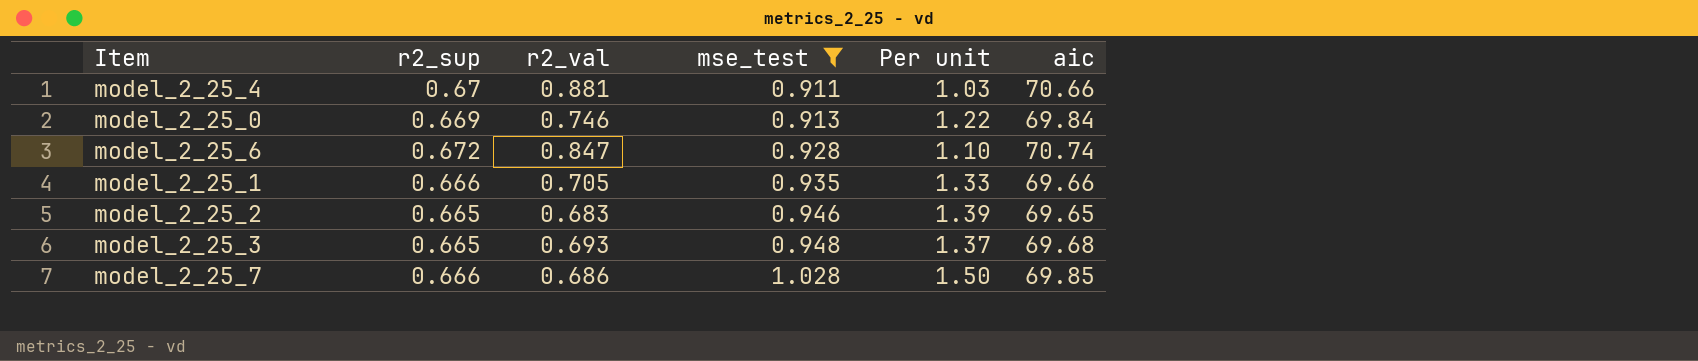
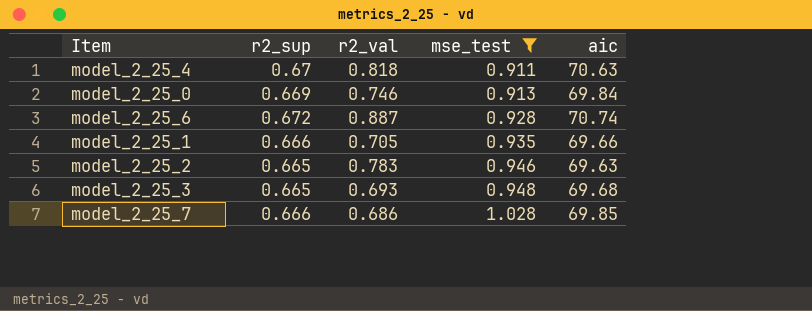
column Per unit | formula: [mse_test] / [r2_val] -> none
model_2_25_4 | r2_val: 0.881 -> 0.818
model_2_25_4 | aic: 70.66 -> 70.63
model_2_25_6 | r2_val: 0.847 -> 0.887
model_2_25_2 | r2_val: 0.683 -> 0.783
model_2_25_2 | aic: 69.65 -> 69.63

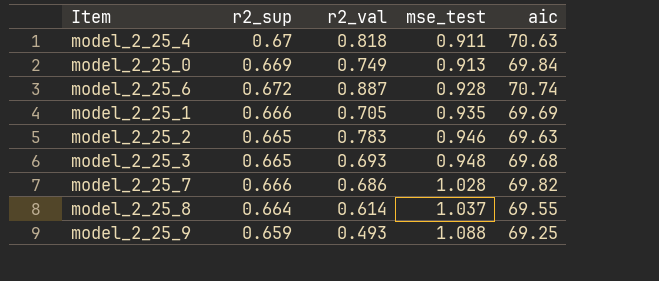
filter: mse_test <= 1.028 -> none
model_2_25_0 | r2_val: 0.746 -> 0.749
model_2_25_1 | aic: 69.66 -> 69.69
model_2_25_7 | aic: 69.85 -> 69.82

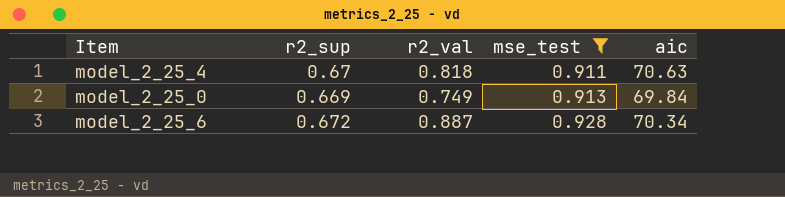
filter: none -> mse_test <= 0.928
model_2_25_6 | aic: 70.74 -> 70.34

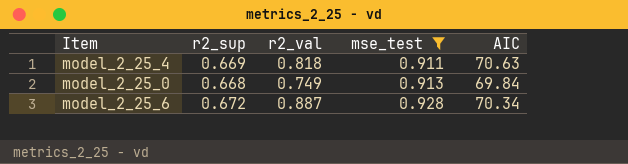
column name: aic -> AIC
model_2_25_4 | r2_sup: 0.67 -> 0.669
model_2_25_0 | r2_sup: 0.669 -> 0.668

